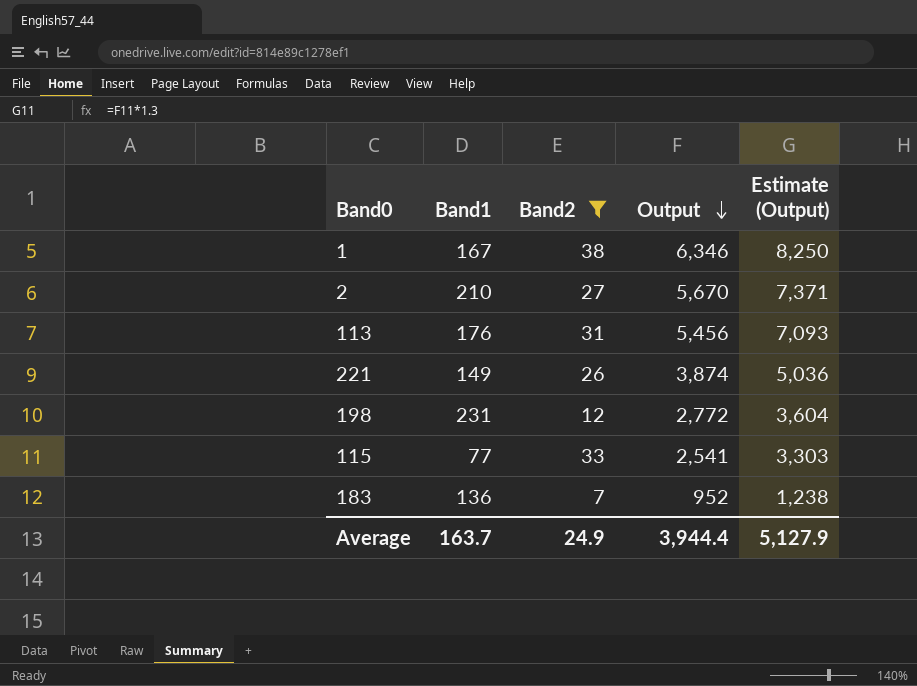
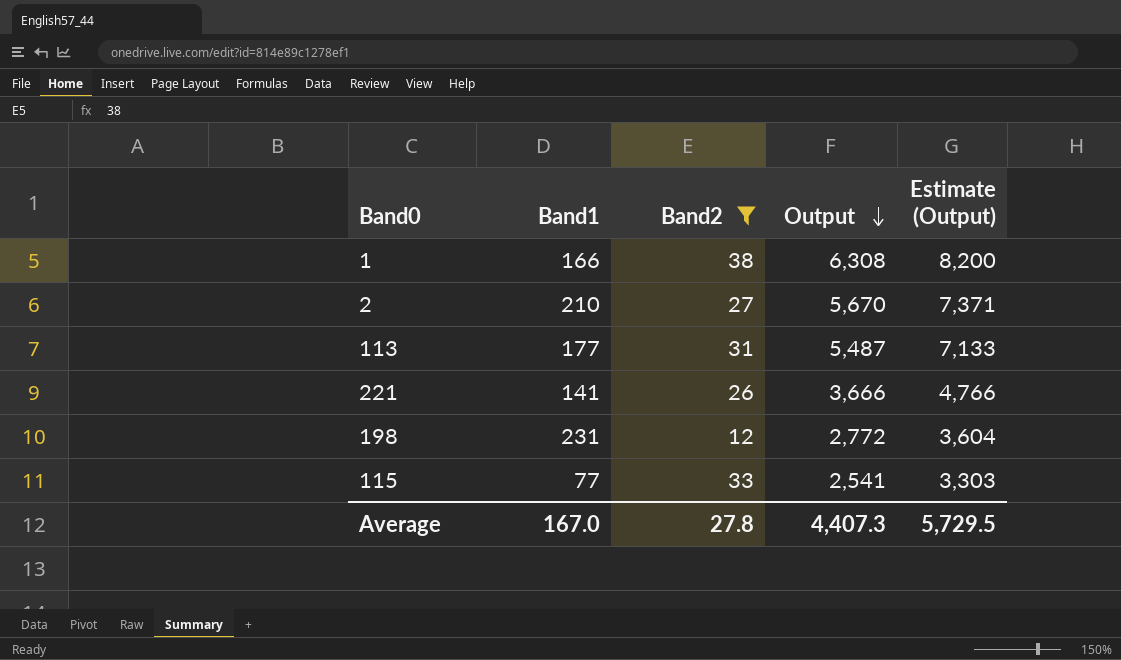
row 183: 136 | 7 | 952 | 1,238 -> none
1 | Band1: 167 -> 166
1 | Output: 6,346 -> 6,308
1 | Estimate (Output): 8,250 -> 8,200
113 | Band1: 176 -> 177
113 | Output: 5,456 -> 5,487
113 | Estimate (Output): 7,093 -> 7,133
221 | Band1: 149 -> 141
221 | Output: 3,874 -> 3,666
221 | Estimate (Output): 5,036 -> 4,766
Average | Band1: 163.7 -> 167.0
Average | Band2: 24.9 -> 27.8
Average | Output: 3,944.4 -> 4,407.3
Average | Estimate (Output): 5,127.9 -> 5,729.5

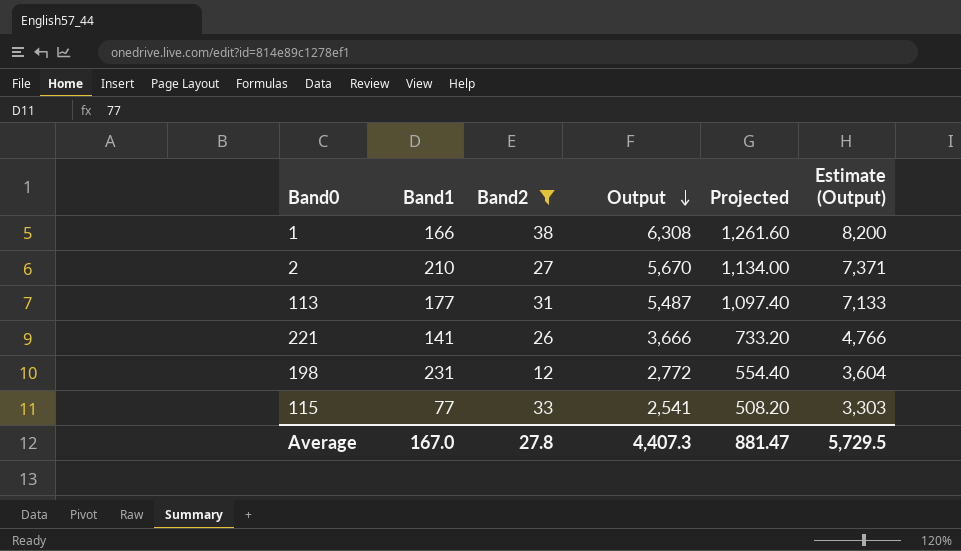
column Projected | formula: none -> [Output] * 0.2

